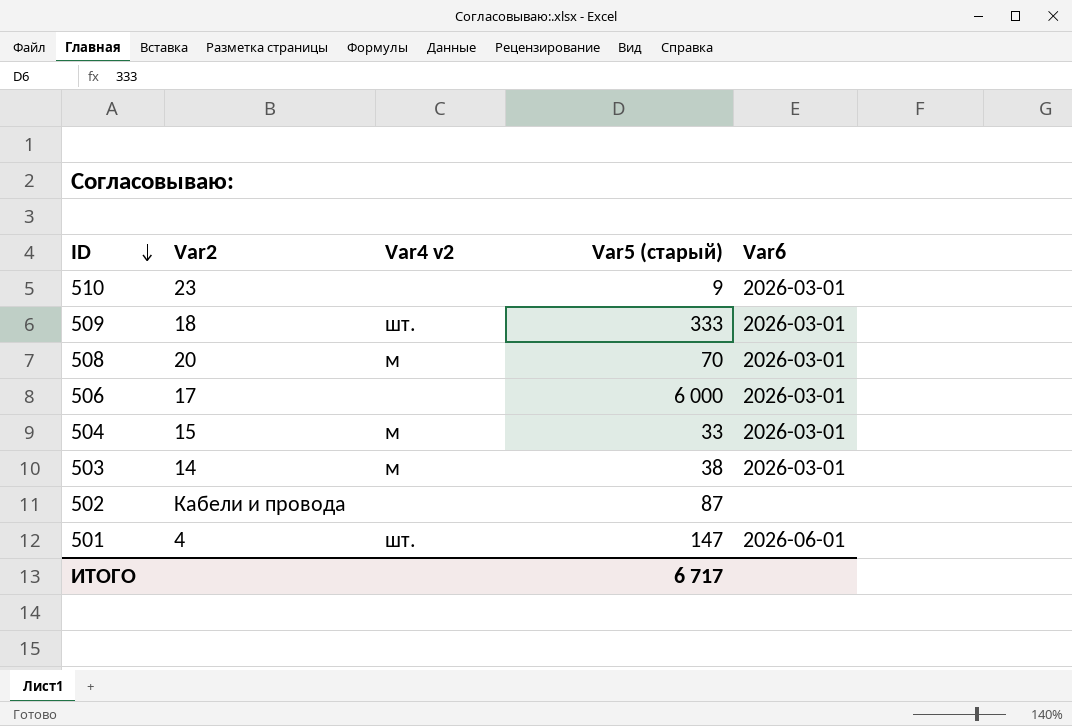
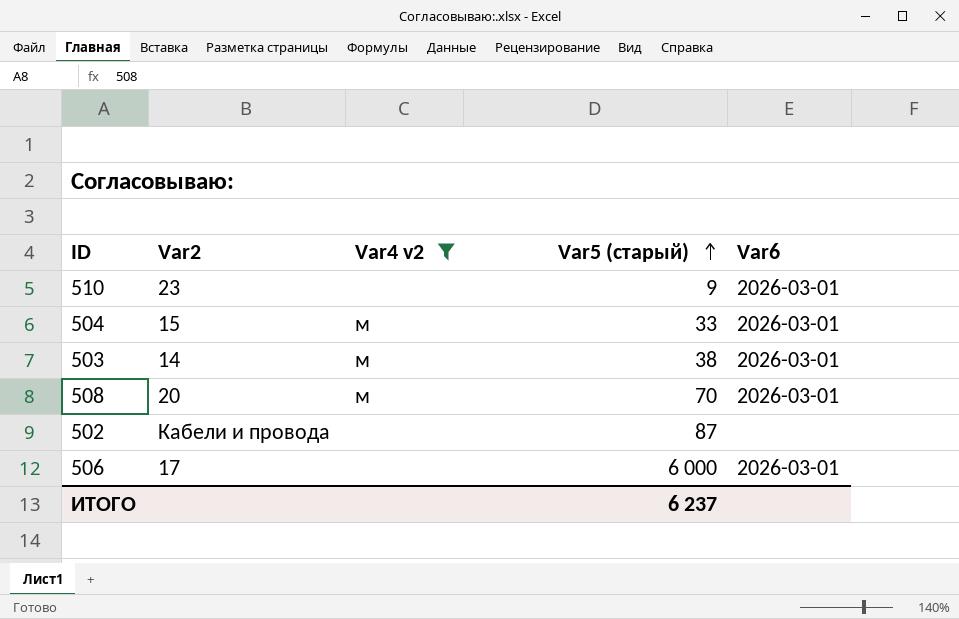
filter: none -> Var4 v2 != шт.
row order: ID descending -> Var5 (старый) ascending
ИТОГО | Var5 (старый): 6 717 -> 6 237

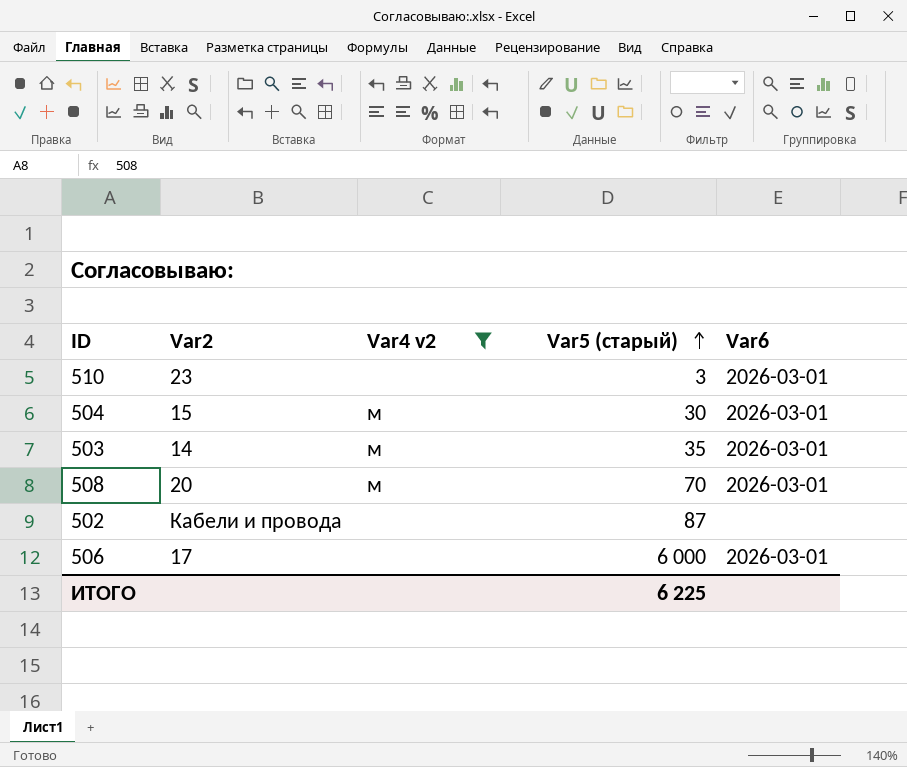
510 | Var5 (старый): 9 -> 3
504 | Var5 (старый): 33 -> 30
503 | Var5 (старый): 38 -> 35
ИТОГО | Var5 (старый): 6 237 -> 6 225

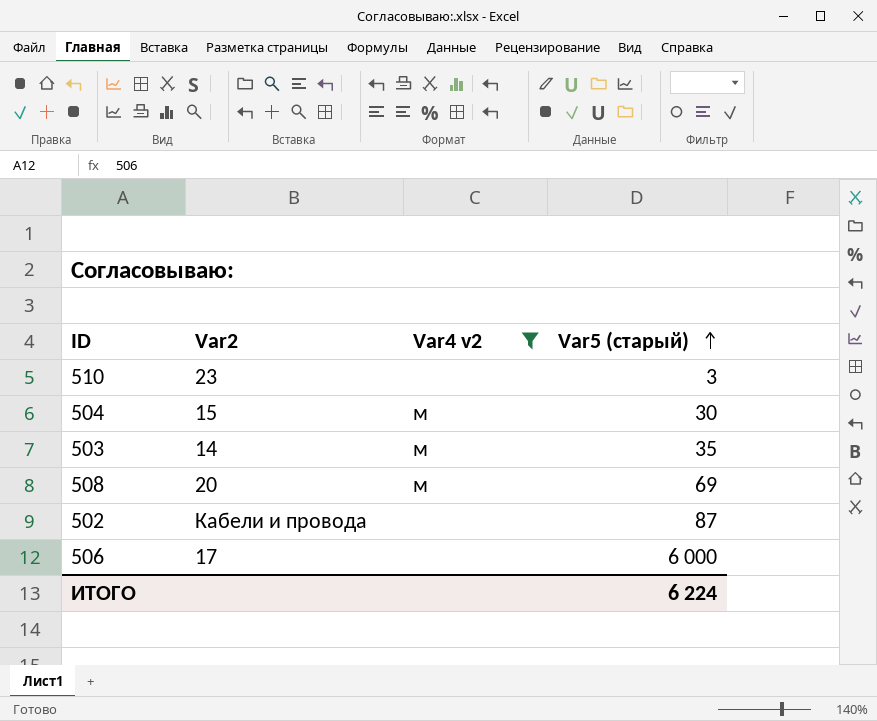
column Var6 | position: 5 -> none
508 | Var5 (старый): 70 -> 69
ИТОГО | Var5 (старый): 6 225 -> 6 224

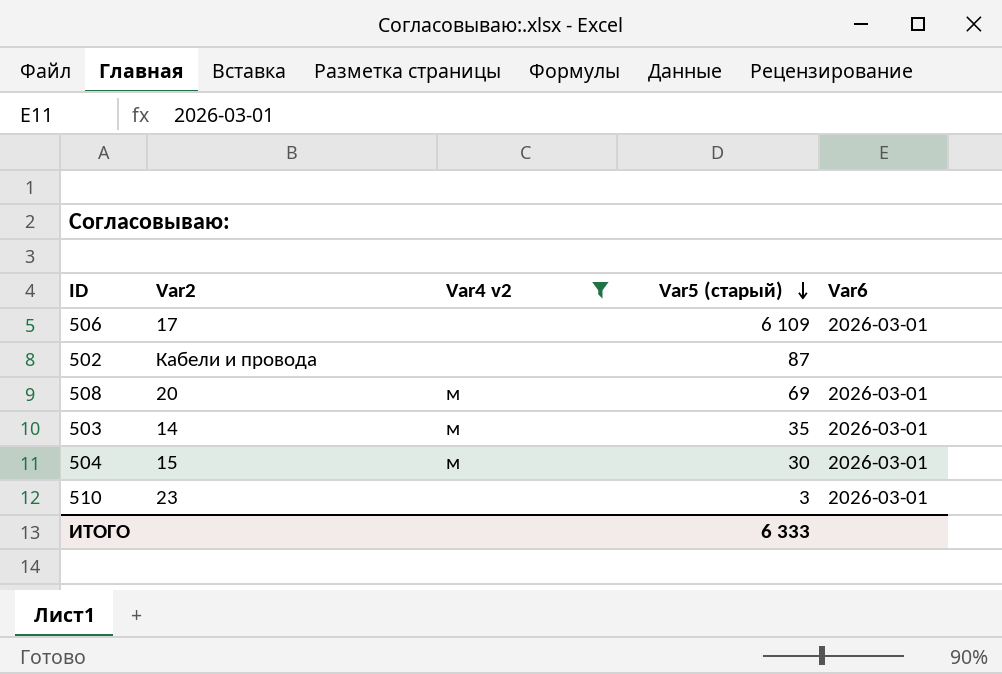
row order: Var5 (старый) ascending -> Var5 (старый) descending
column Var6 | position: none -> 5
506 | Var5 (старый): 6 000 -> 6 109
ИТОГО | Var5 (старый): 6 224 -> 6 333

